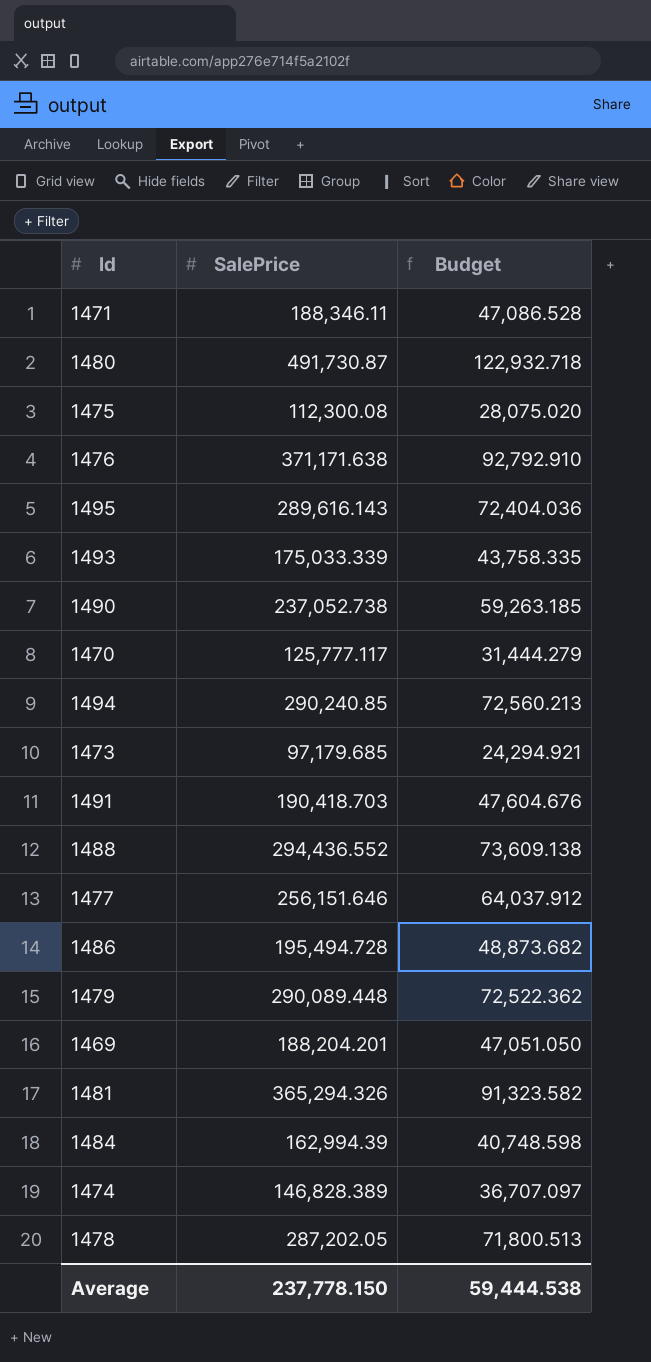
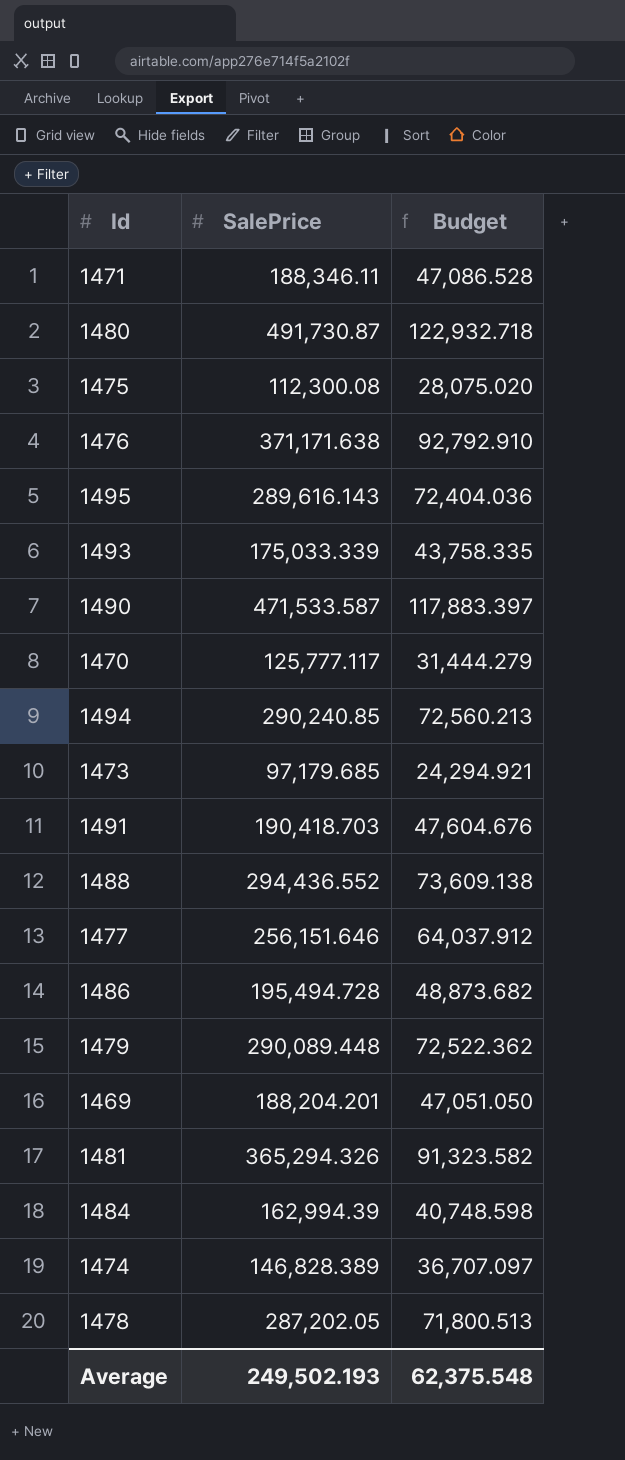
1490 | SalePrice: 237,052.738 -> 471,533.587
1490 | Budget: 59,263.185 -> 117,883.397
Average | SalePrice: 237,778.150 -> 249,502.193
Average | Budget: 59,444.538 -> 62,375.548

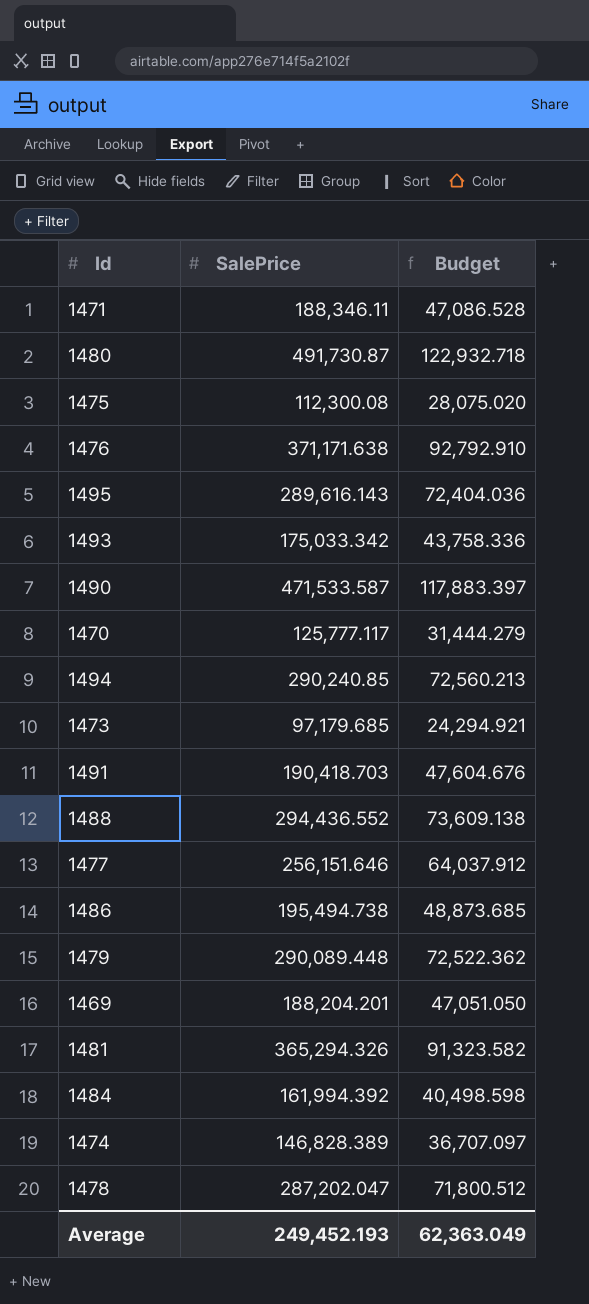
1493 | SalePrice: 175,033.339 -> 175,033.342
1493 | Budget: 43,758.335 -> 43,758.336
1486 | SalePrice: 195,494.728 -> 195,494.738
1486 | Budget: 48,873.682 -> 48,873.685
1484 | SalePrice: 162,994.39 -> 161,994.392
1484 | Budget: 40,748.598 -> 40,498.598
1478 | SalePrice: 287,202.05 -> 287,202.047
1478 | Budget: 71,800.513 -> 71,800.512
Average | SalePrice: 249,502.193 -> 249,452.193
Average | Budget: 62,375.548 -> 62,363.049

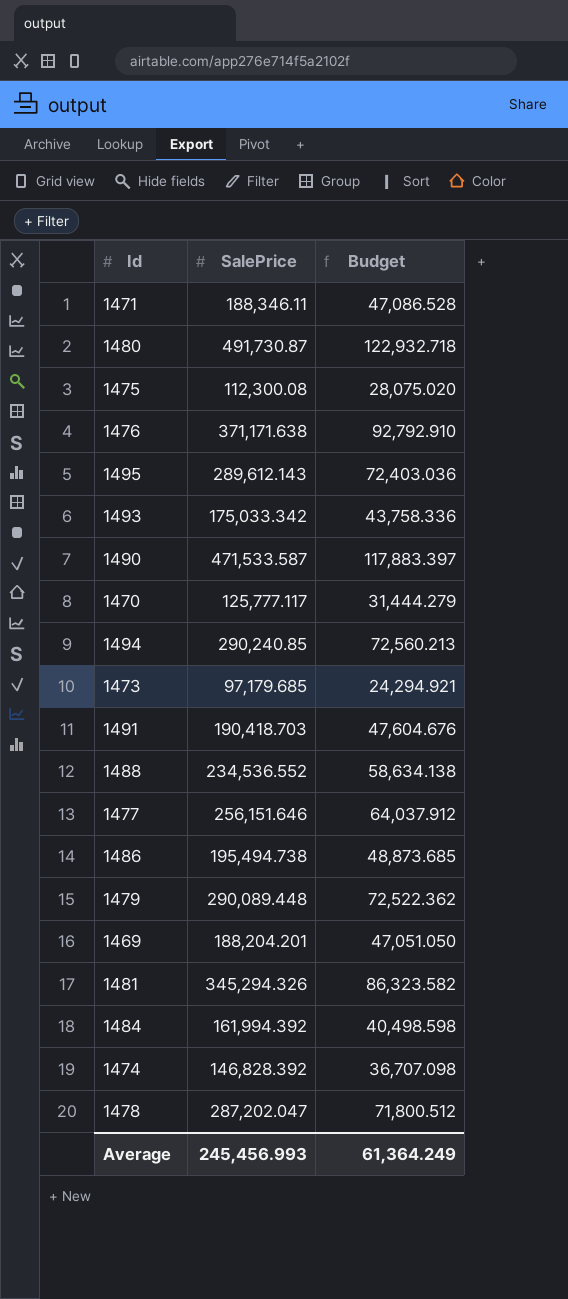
1495 | SalePrice: 289,616.143 -> 289,612.143
1495 | Budget: 72,404.036 -> 72,403.036
1488 | SalePrice: 294,436.552 -> 234,536.552
1488 | Budget: 73,609.138 -> 58,634.138
1481 | SalePrice: 365,294.326 -> 345,294.326
1481 | Budget: 91,323.582 -> 86,323.582
1474 | SalePrice: 146,828.389 -> 146,828.392
1474 | Budget: 36,707.097 -> 36,707.098
Average | SalePrice: 249,452.193 -> 245,456.993
Average | Budget: 62,363.049 -> 61,364.249

